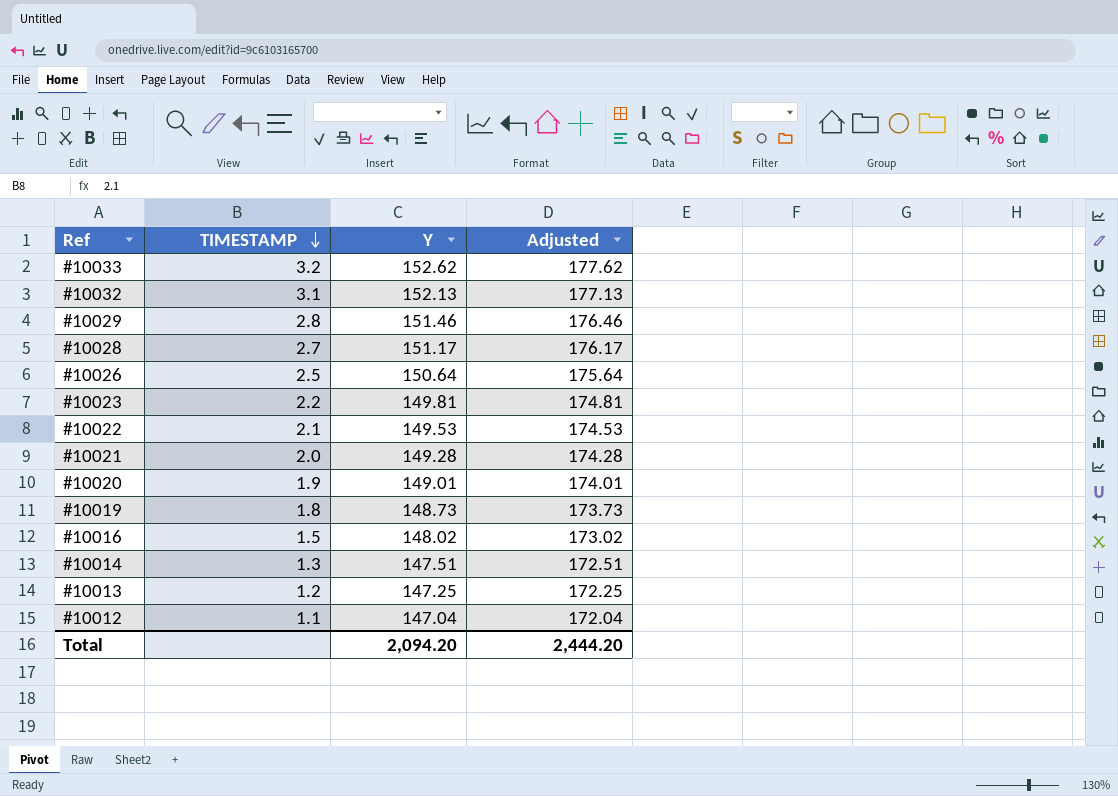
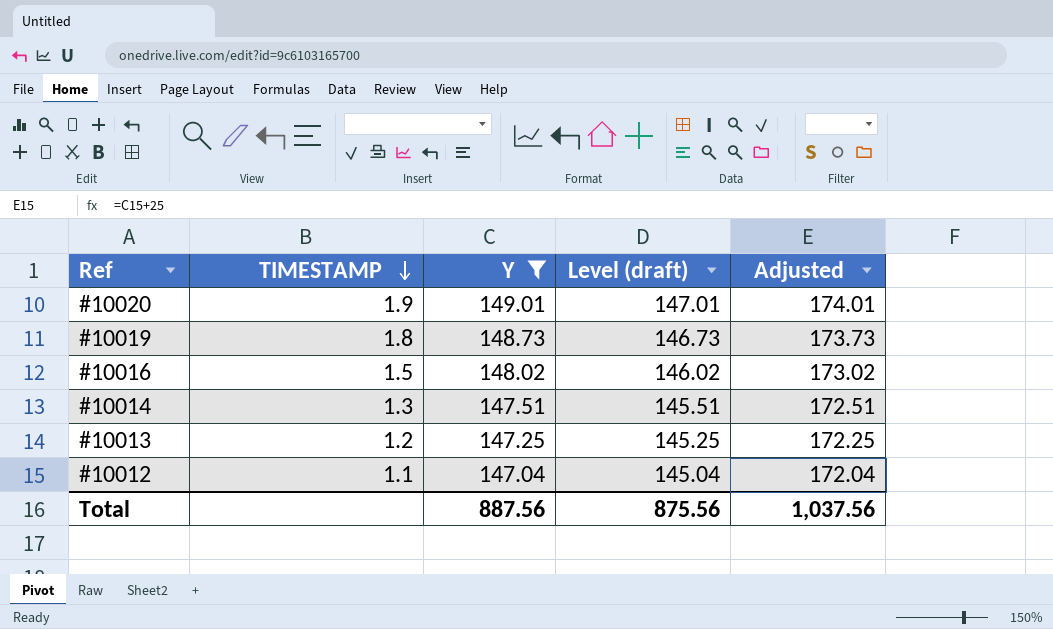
filter: none -> Y <= 149.01
column Level (draft) | formula: none -> [Y] - 2
Total | Y: 2,094.20 -> 887.56
Total | Adjusted: 2,444.20 -> 1,037.56

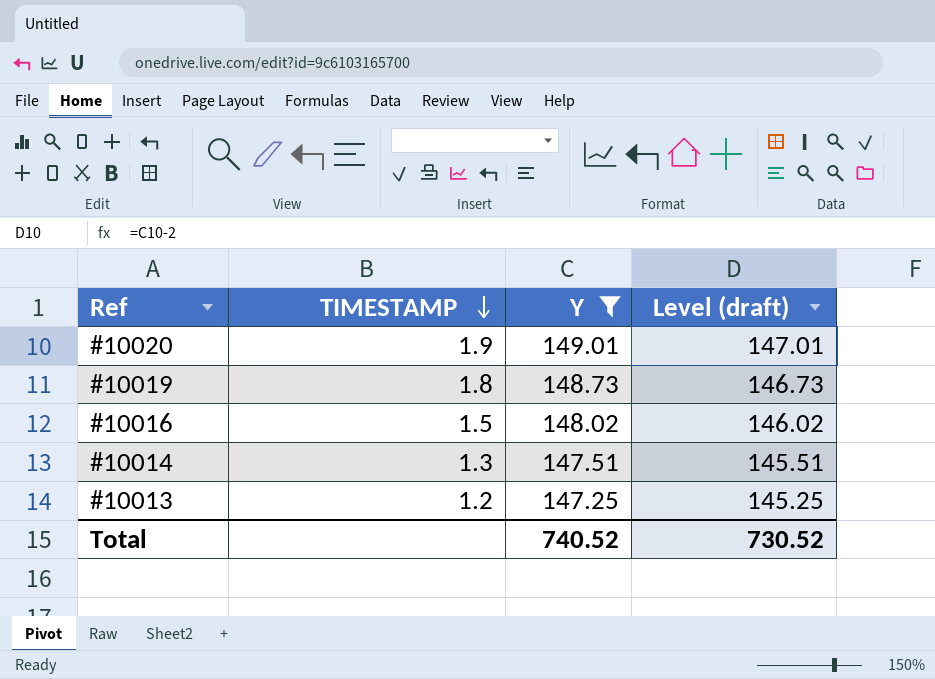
column Adjusted | formula: [Y] + 25 -> none
row #10012: 1.1 | 147.04 | 145.04 | 172.04 -> none
Total | Y: 887.56 -> 740.52
Total | Level (draft): 875.56 -> 730.52

